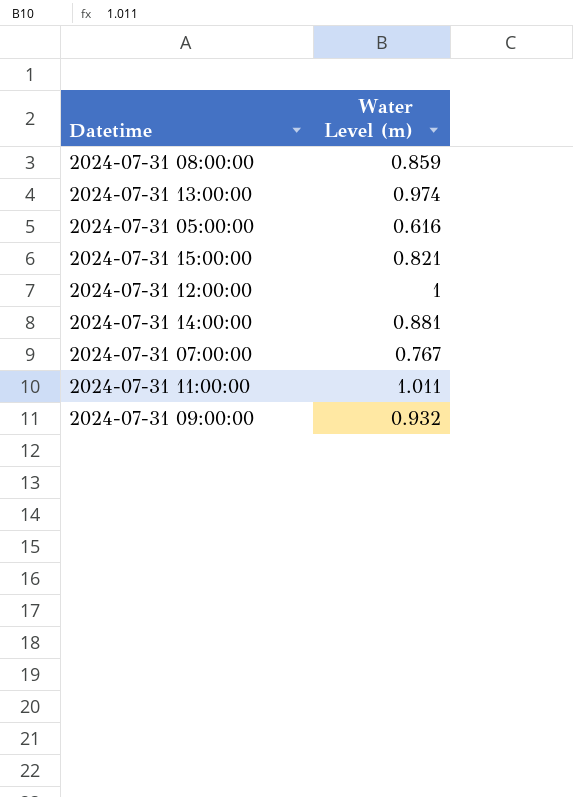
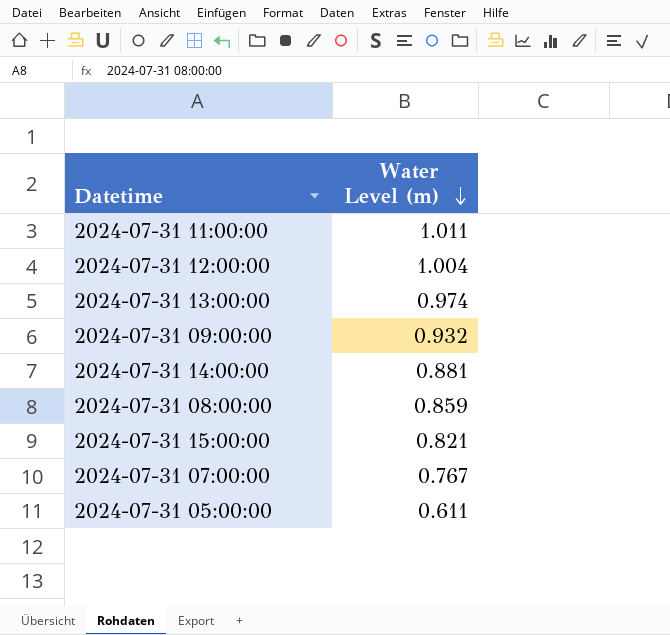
row order: none -> Water Level (m) descending
2024-07-31 12:00:00 | Water Level (m): 1 -> 1.004
2024-07-31 05:00:00 | Water Level (m): 0.616 -> 0.611

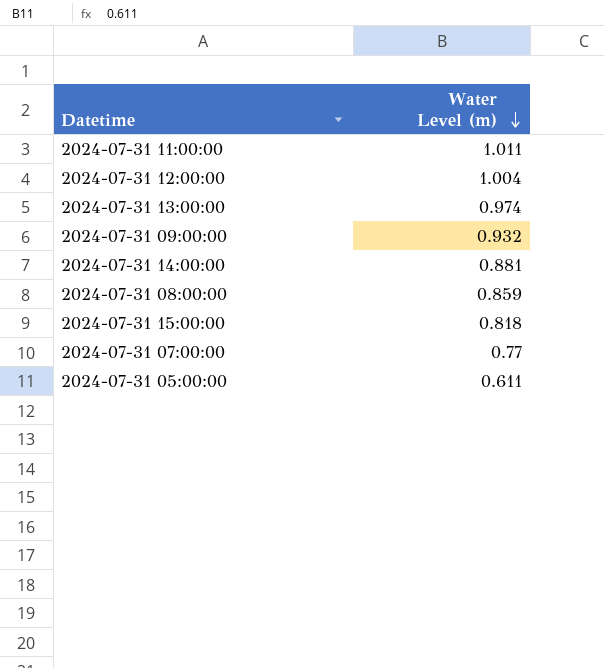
2024-07-31 15:00:00 | Water Level (m): 0.821 -> 0.818
2024-07-31 07:00:00 | Water Level (m): 0.767 -> 0.77

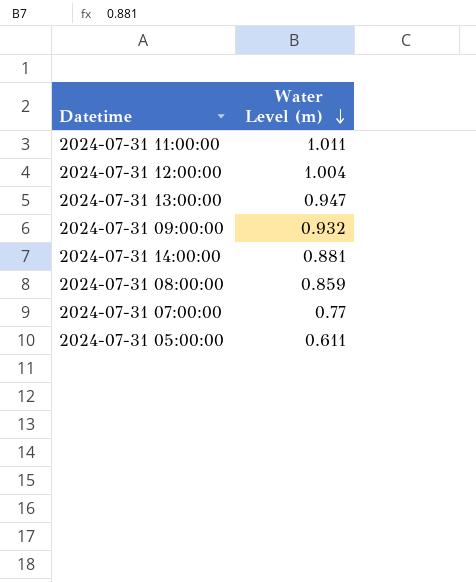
row 2024-07-31 15:00:00: 0.818 -> none
2024-07-31 13:00:00 | Water Level (m): 0.974 -> 0.947

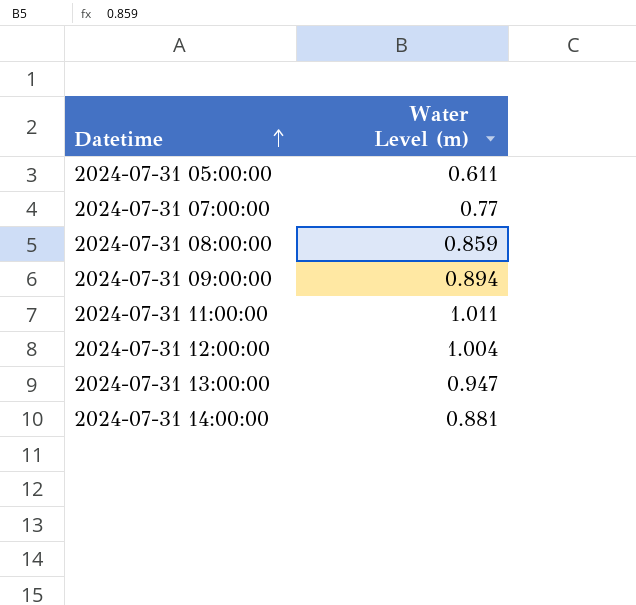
row order: Water Level (m) descending -> Datetime ascending
2024-07-31 09:00:00 | Water Level (m): 0.932 -> 0.894

